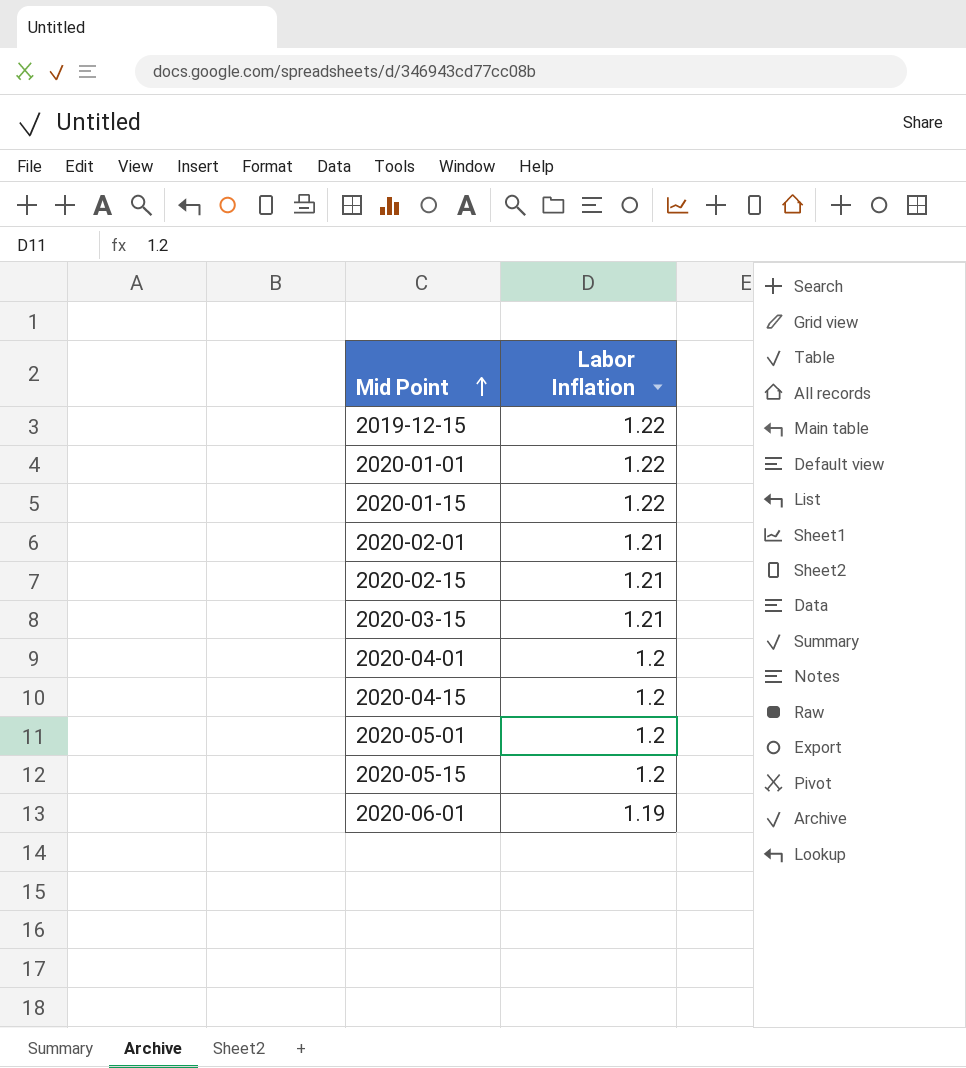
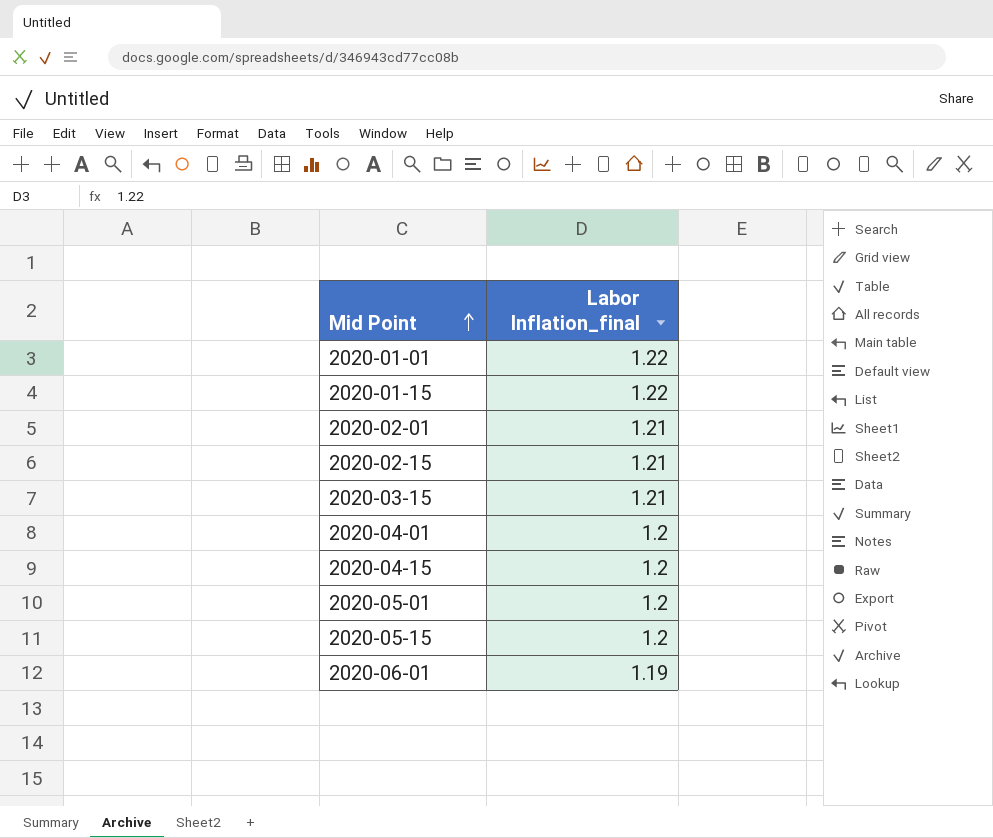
column name: Labor Inflation -> Labor Inflation_final
row 2019-12-15: 1.22 -> none

